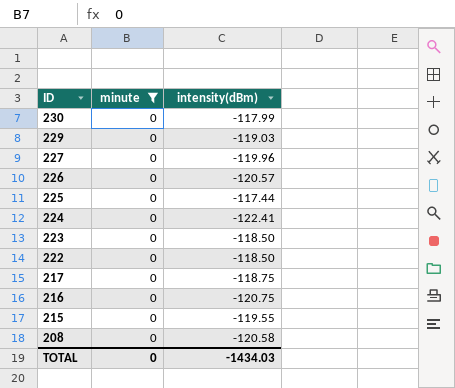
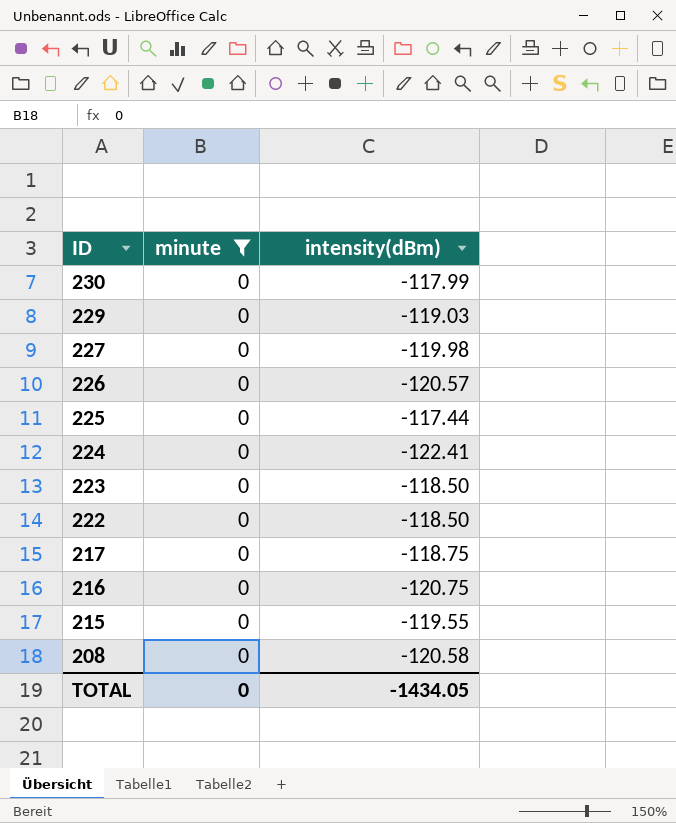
227 | intensity(dBm): -119.96 -> -119.98
TOTAL | intensity(dBm): -1434.03 -> -1434.05

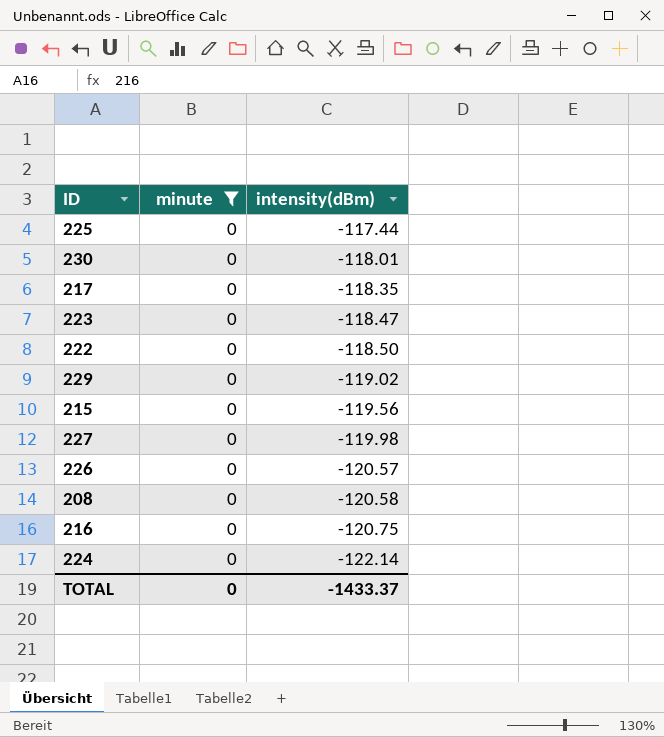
row order: ID descending -> intensity(dBm) descending
230 | intensity(dBm): -117.99 -> -118.01
217 | intensity(dBm): -118.75 -> -118.35
223 | intensity(dBm): -118.50 -> -118.47
229 | intensity(dBm): -119.03 -> -119.02
215 | intensity(dBm): -119.55 -> -119.56
224 | intensity(dBm): -122.41 -> -122.14
TOTAL | intensity(dBm): -1434.05 -> -1433.37

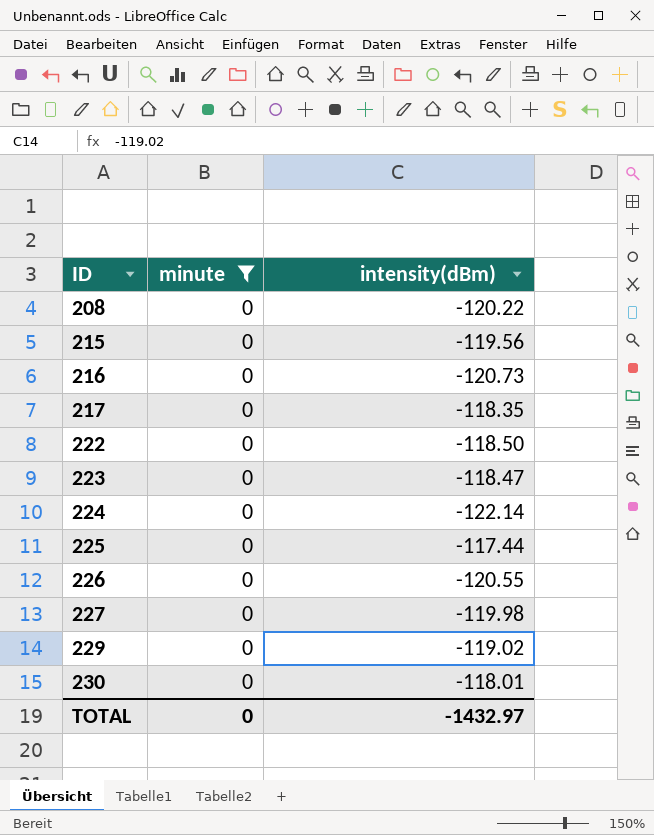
row order: intensity(dBm) descending -> ID ascending
208 | intensity(dBm): -120.58 -> -120.22
216 | intensity(dBm): -120.75 -> -120.73
226 | intensity(dBm): -120.57 -> -120.55
TOTAL | intensity(dBm): -1433.37 -> -1432.97

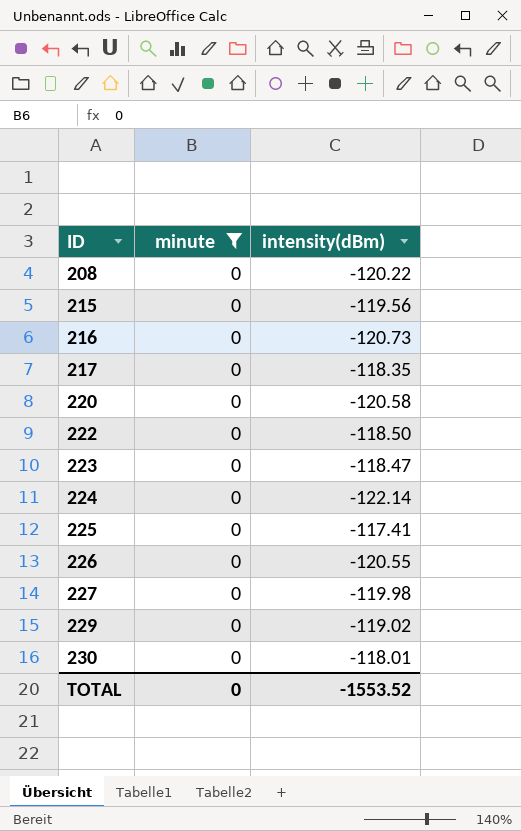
row 220: none -> 0 | -120.58
225 | intensity(dBm): -117.44 -> -117.41
TOTAL | intensity(dBm): -1432.97 -> -1553.52

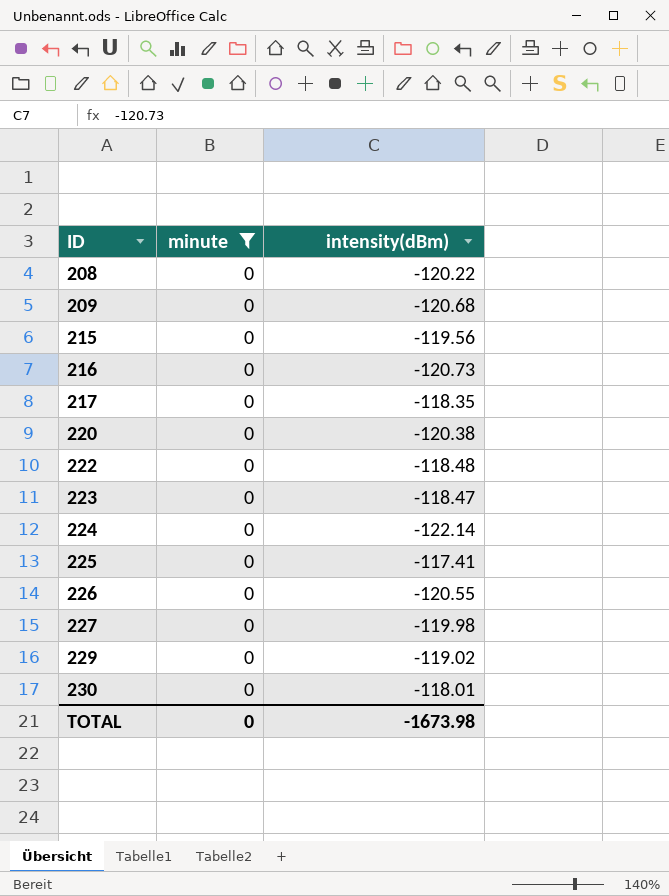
row 209: none -> 0 | -120.68
220 | intensity(dBm): -120.58 -> -120.38
222 | intensity(dBm): -118.50 -> -118.48
TOTAL | intensity(dBm): -1553.52 -> -1673.98

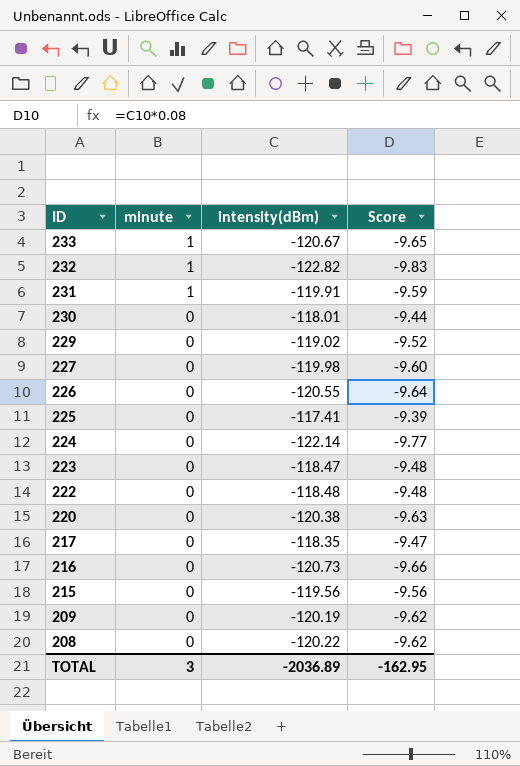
filter: minute = 0 -> none
row order: ID ascending -> ID descending
column Score | formula: none -> [intensity(dBm)] * 0.08
209 | intensity(dBm): -120.68 -> -120.19
TOTAL | minute: 0 -> 3
TOTAL | intensity(dBm): -1673.98 -> -2036.89

